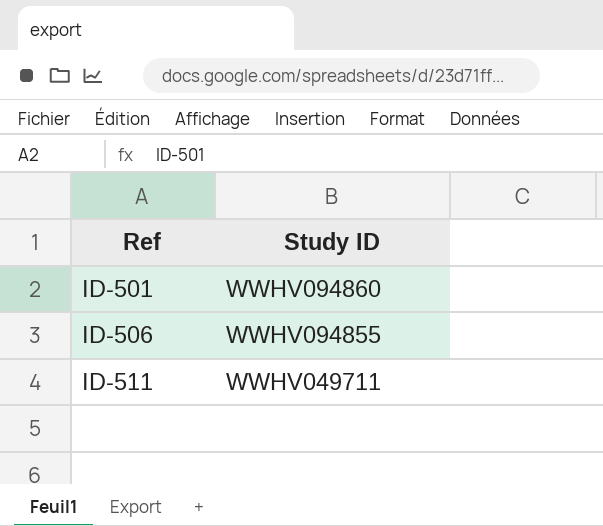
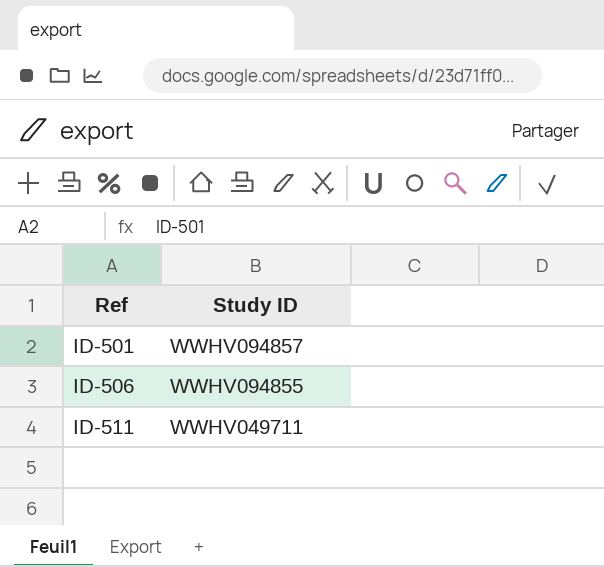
ID-501 | Study ID: WWHV094860 -> WWHV094857

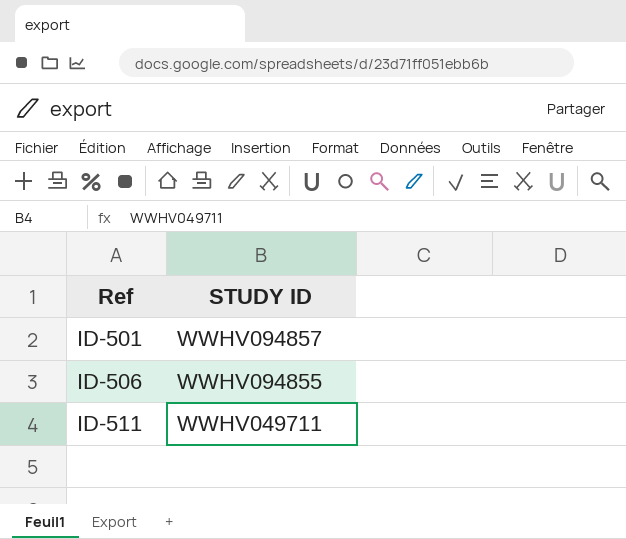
column name: Study ID -> STUDY ID

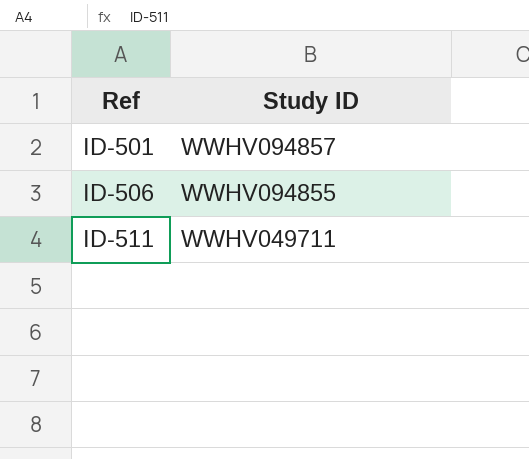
column name: STUDY ID -> Study ID

